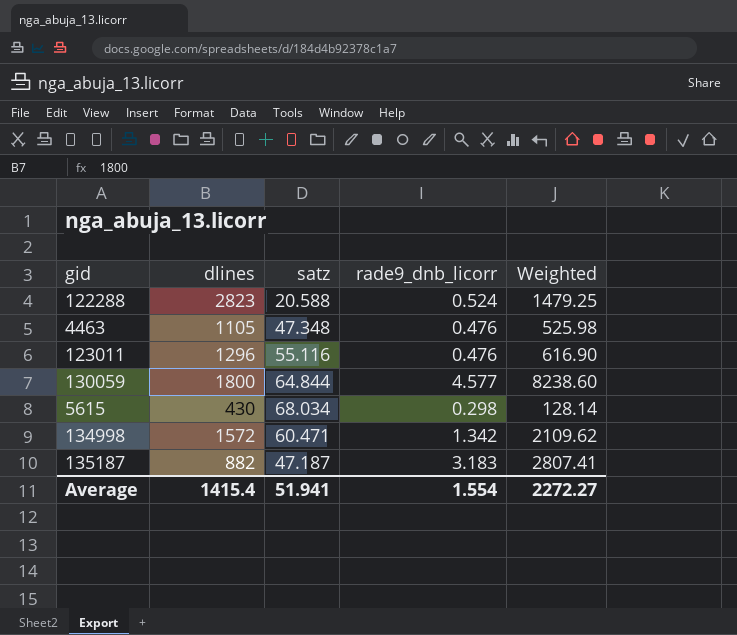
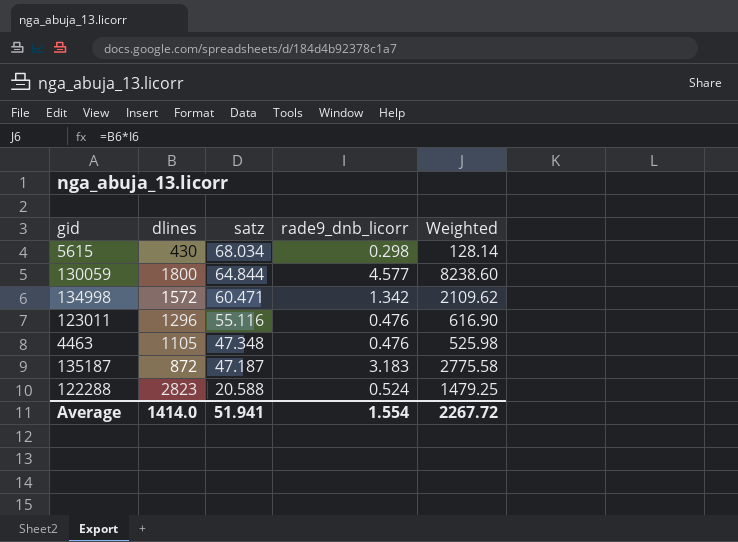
row order: none -> satz descending
135187 | dlines: 882 -> 872
135187 | Weighted: 2807.41 -> 2775.58
Average | dlines: 1415.4 -> 1414.0
Average | Weighted: 2272.27 -> 2267.72

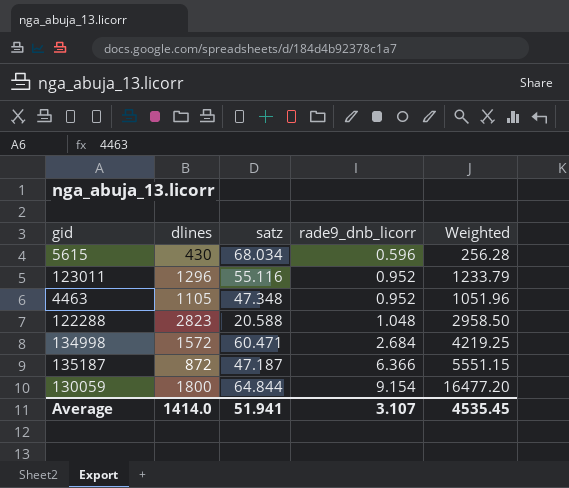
row order: satz descending -> rade9_dnb_licorr ascending
5615 | rade9_dnb_licorr: 0.298 -> 0.596
5615 | Weighted: 128.14 -> 256.28
123011 | rade9_dnb_licorr: 0.476 -> 0.952
123011 | Weighted: 616.90 -> 1233.79
4463 | rade9_dnb_licorr: 0.476 -> 0.952
4463 | Weighted: 525.98 -> 1051.96
122288 | rade9_dnb_licorr: 0.524 -> 1.048
122288 | Weighted: 1479.25 -> 2958.50
134998 | rade9_dnb_licorr: 1.342 -> 2.684
134998 | Weighted: 2109.62 -> 4219.25
135187 | rade9_dnb_licorr: 3.183 -> 6.366
135187 | Weighted: 2775.58 -> 5551.15
130059 | rade9_dnb_licorr: 4.577 -> 9.154
130059 | Weighted: 8238.60 -> 16477.20
Average | rade9_dnb_licorr: 1.554 -> 3.107
Average | Weighted: 2267.72 -> 4535.45

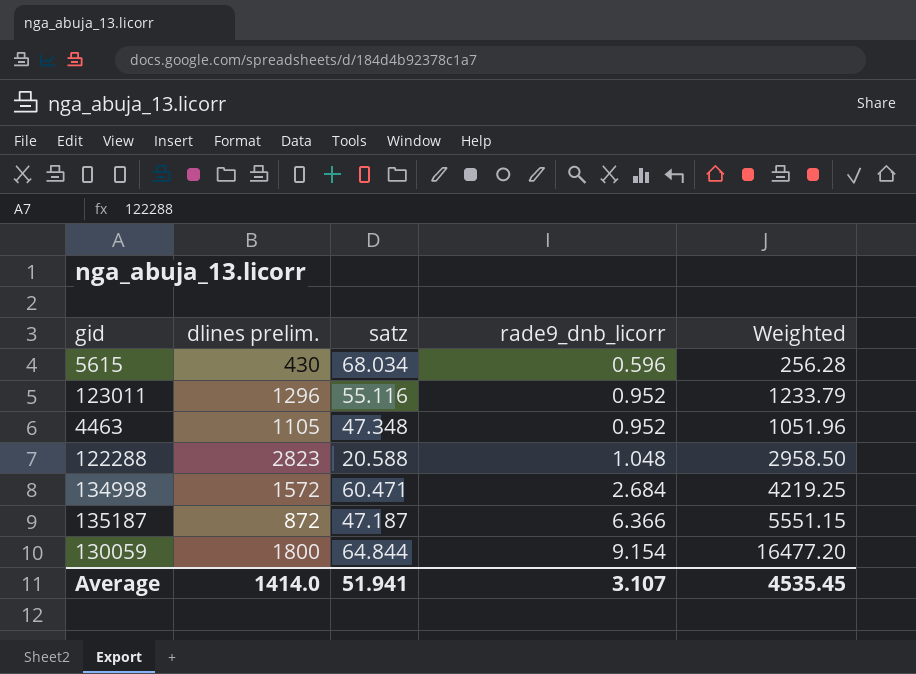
column name: dlines -> dlines prelim.

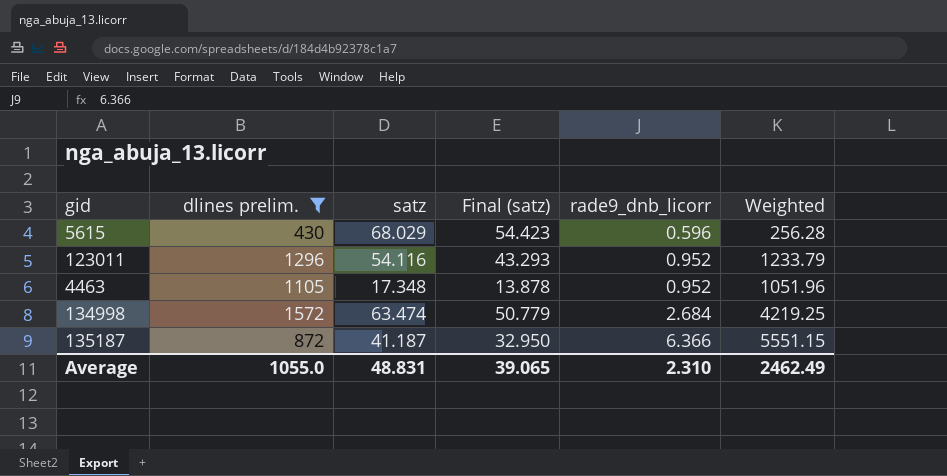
filter: none -> dlines prelim. <= 1572
column Final (satz) | formula: none -> [satz] * 0.8
5615 | satz: 68.034 -> 68.029
123011 | satz: 55.116 -> 54.116
4463 | satz: 47.348 -> 17.348
134998 | satz: 60.471 -> 63.474
135187 | satz: 47.187 -> 41.187
Average | dlines prelim.: 1414.0 -> 1055.0
Average | satz: 51.941 -> 48.831
Average | rade9_dnb_licorr: 3.107 -> 2.310
Average | Weighted: 4535.45 -> 2462.49

